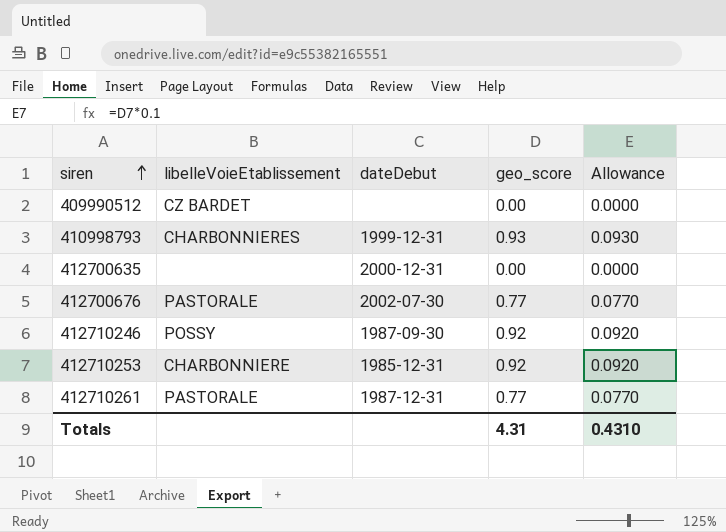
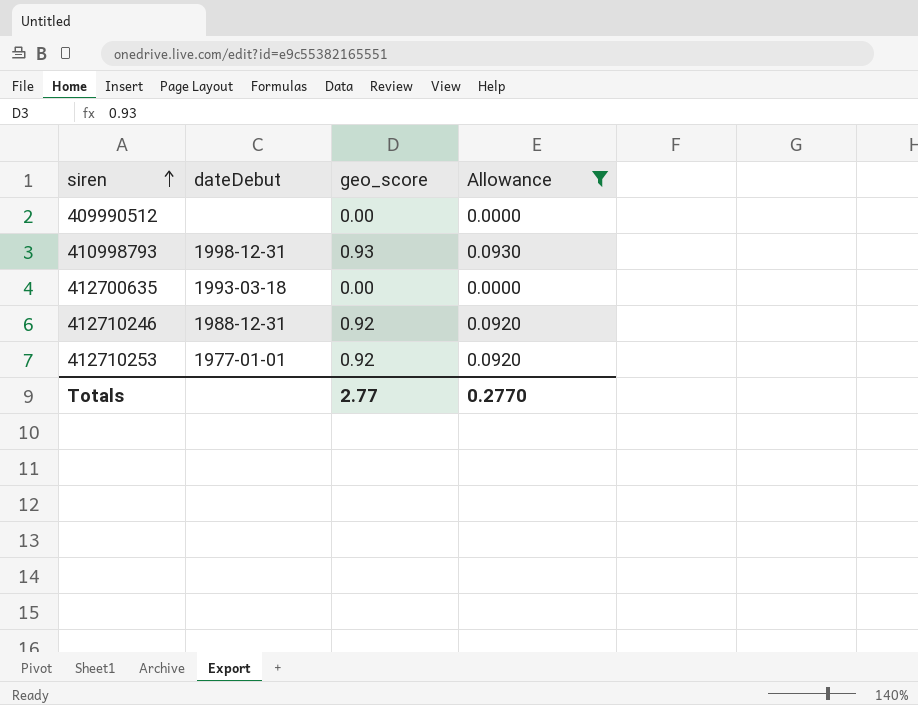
filter: none -> Allowance != 0.0770
column libelleVoieEtablissement | position: 2 -> none
410998793 | dateDebut: 1999-12-31 -> 1998-12-31
412700635 | dateDebut: 2000-12-31 -> 1993-03-18
412710246 | dateDebut: 1987-09-30 -> 1988-12-31
412710253 | dateDebut: 1985-12-31 -> 1977-01-01
Totals | geo_score: 4.31 -> 2.77
Totals | Allowance: 0.4310 -> 0.2770

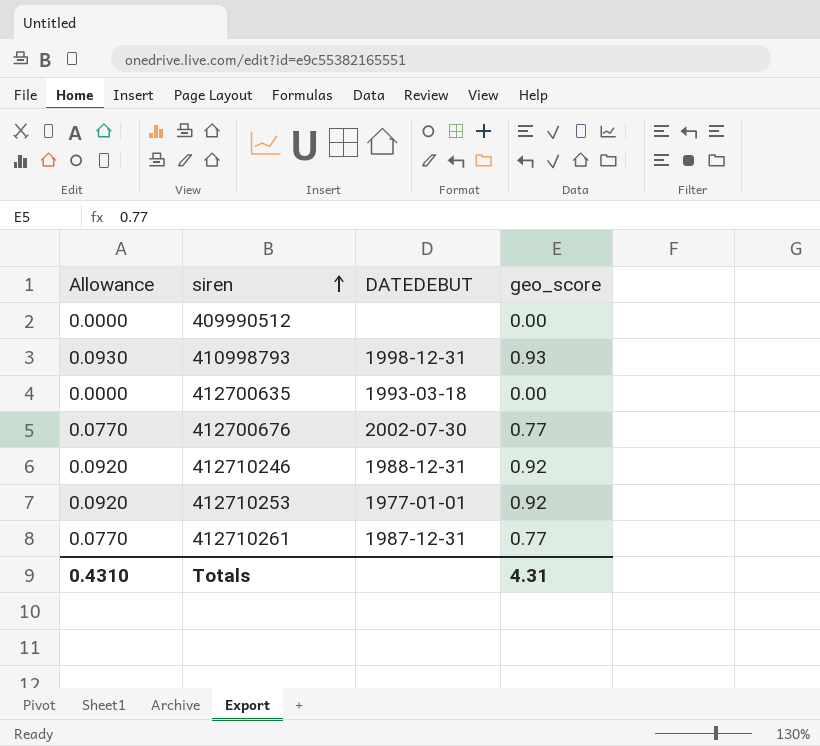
filter: Allowance != 0.0770 -> none
column Allowance | position: 4 -> 1
column name: dateDebut -> DATEDEBUT
Totals | Allowance: 0.2770 -> 0.4310
Totals | geo_score: 2.77 -> 4.31

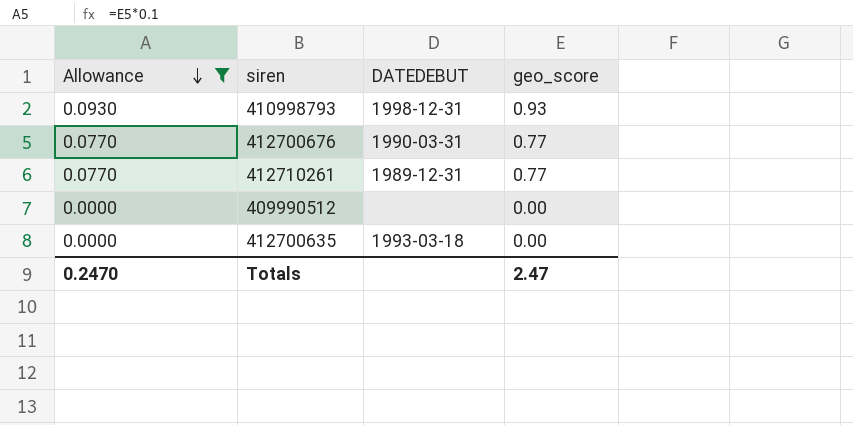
filter: none -> Allowance != 0.0920
row order: siren ascending -> Allowance descending
412700676 | DATEDEBUT: 2002-07-30 -> 1990-03-31
412710261 | DATEDEBUT: 1987-12-31 -> 1989-12-31
Totals | Allowance: 0.4310 -> 0.2470
Totals | geo_score: 4.31 -> 2.47

